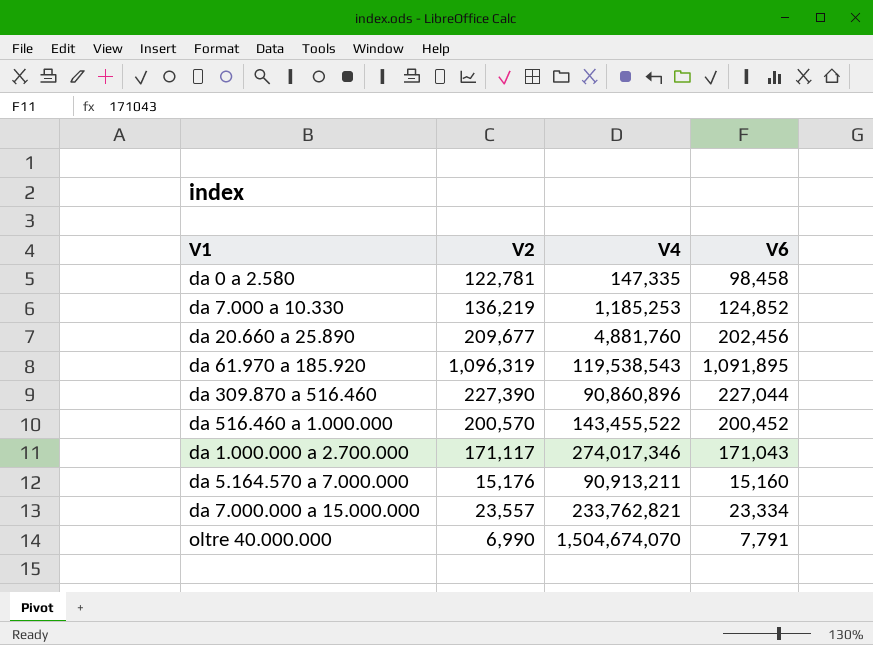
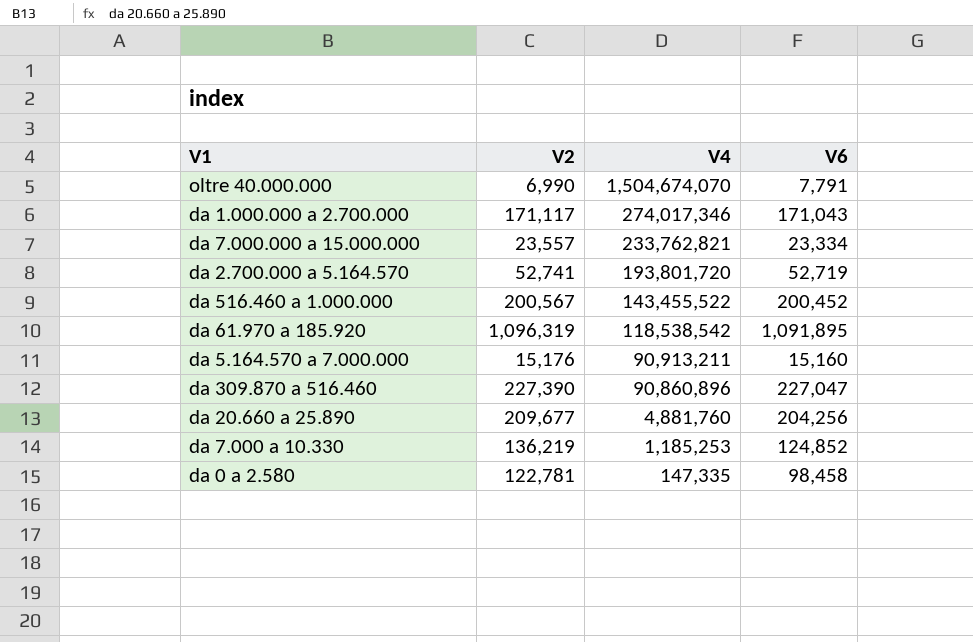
row order: none -> V4 descending
row da 2.700.000 a 5.164.570: none -> 52,741 | 193,801,720 | 52,719
da 516.460 a 1.000.000 | V2: 200,570 -> 200,567
da 61.970 a 185.920 | V4: 119,538,543 -> 118,538,542
da 309.870 a 516.460 | V6: 227,044 -> 227,047
da 20.660 a 25.890 | V6: 202,456 -> 204,256

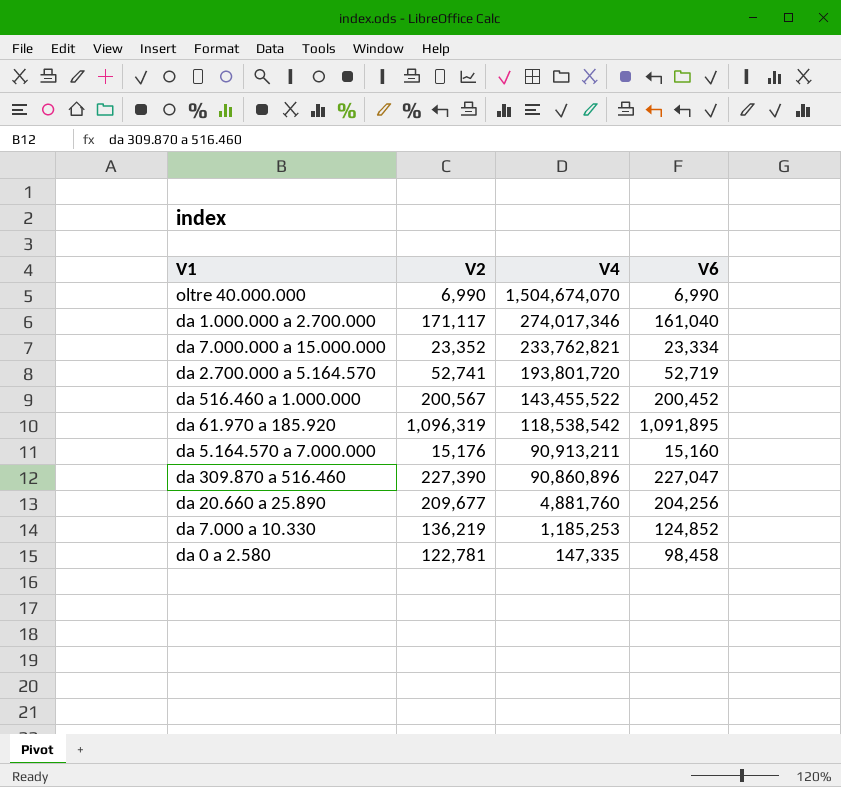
oltre 40.000.000 | V6: 7,791 -> 6,990
da 1.000.000 a 2.700.000 | V6: 171,043 -> 161,040
da 7.000.000 a 15.000.000 | V2: 23,557 -> 23,352

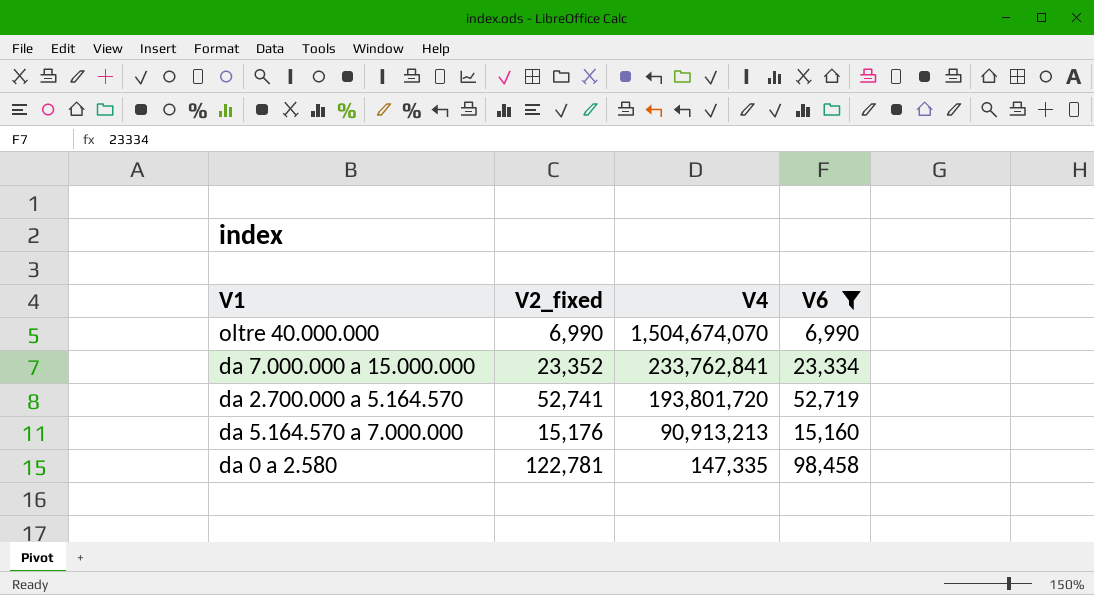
filter: none -> V6 <= 98,458
column name: V2 -> V2_fixed
da 7.000.000 a 15.000.000 | V4: 233,762,821 -> 233,762,841
da 5.164.570 a 7.000.000 | V4: 90,913,211 -> 90,913,213

